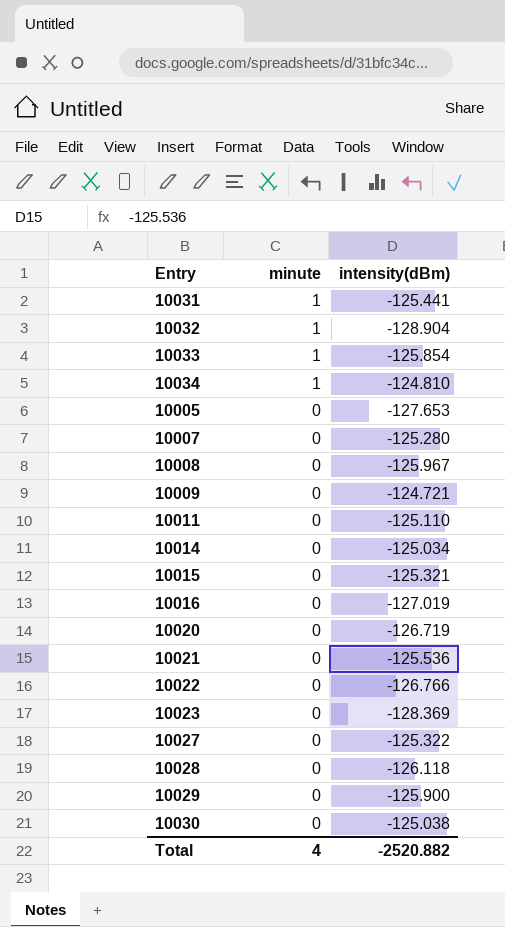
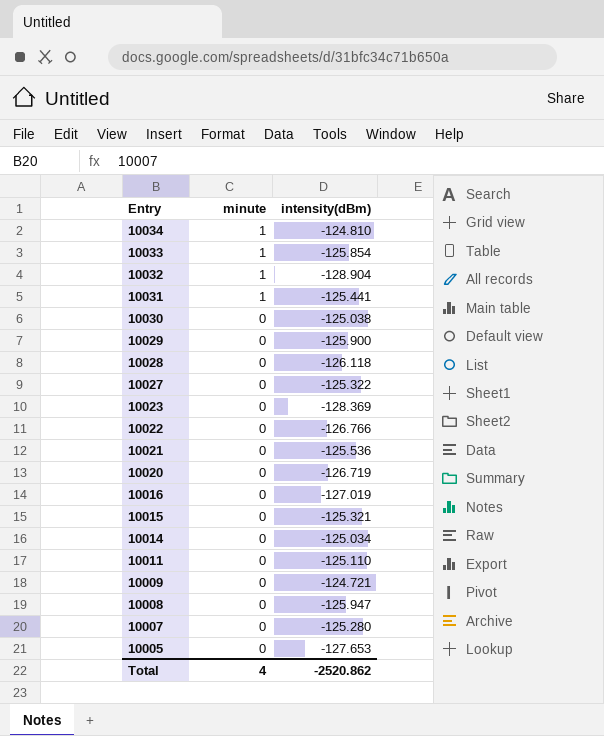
row order: minute descending -> Entry descending
10008 | intensity(dBm): -125.967 -> -125.947
Total | intensity(dBm): -2520.882 -> -2520.862

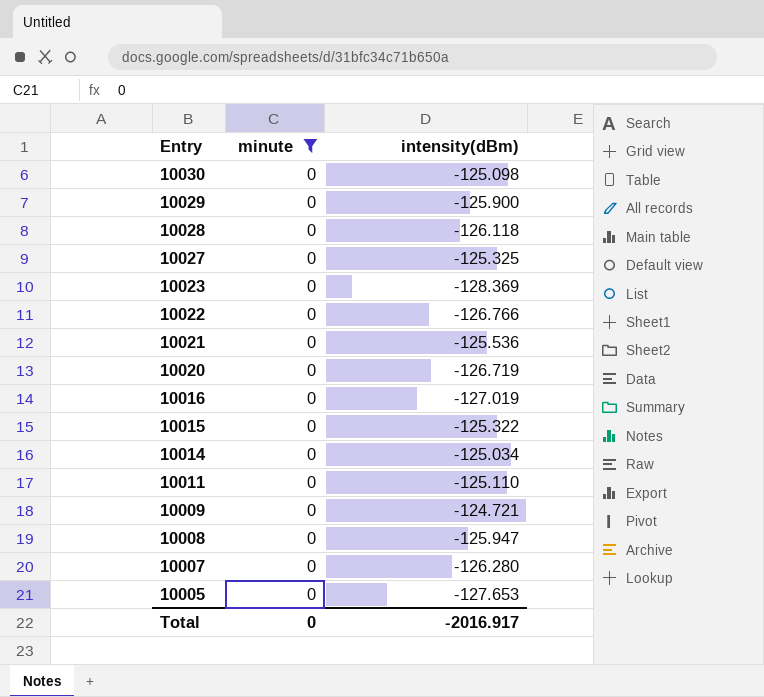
filter: none -> minute = 0
10030 | intensity(dBm): -125.038 -> -125.098
10027 | intensity(dBm): -125.322 -> -125.325
10015 | intensity(dBm): -125.321 -> -125.322
10007 | intensity(dBm): -125.280 -> -126.280
Total | minute: 4 -> 0
Total | intensity(dBm): -2520.862 -> -2016.917

